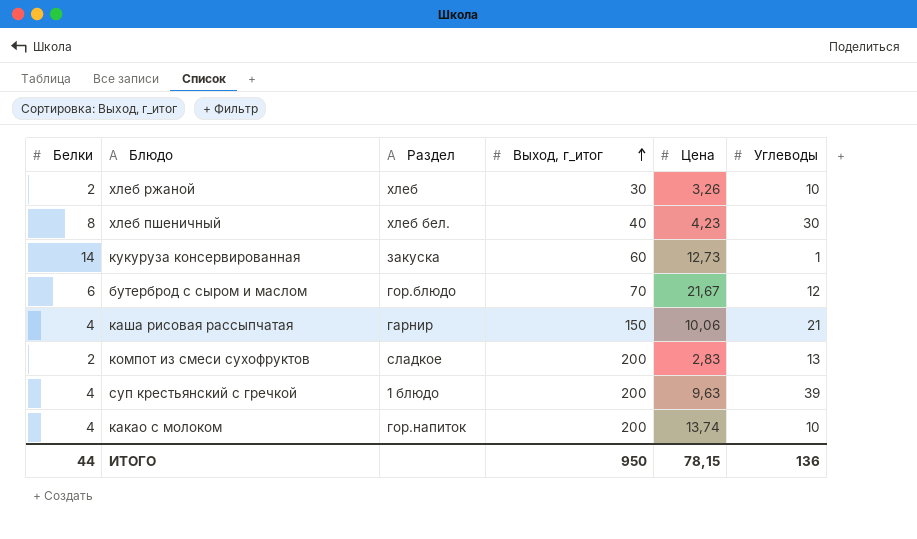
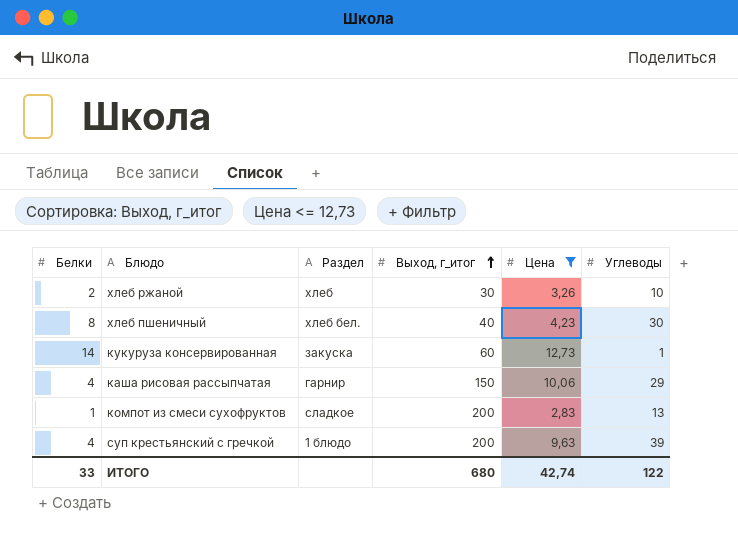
filter: none -> Цена <= 12,73
каша рисовая рассыпчатая | Углеводы: 21 -> 29
компот из смеси сухофруктов | Белки: 2 -> 1
ИТОГО | Белки: 44 -> 33
ИТОГО | Выход, г_итог: 950 -> 680
ИТОГО | Цена: 78,15 -> 42,74
ИТОГО | Углеводы: 136 -> 122

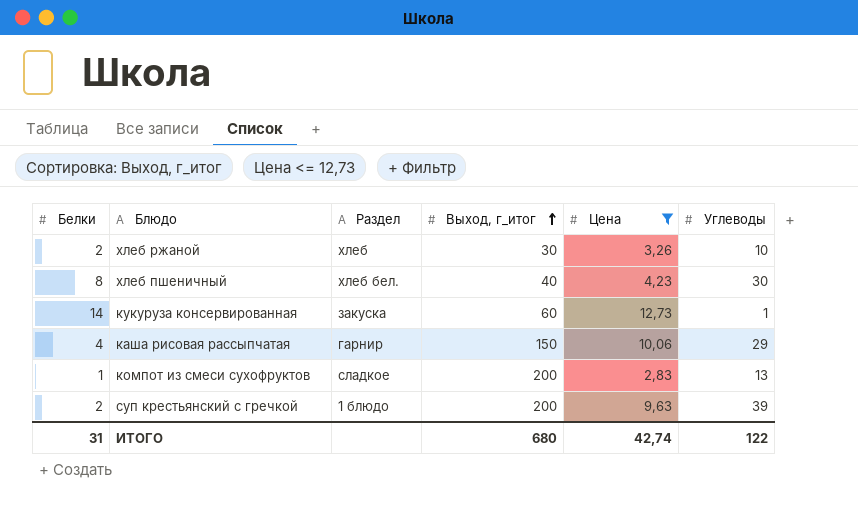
суп крестьянский с гречкой | Белки: 4 -> 2
ИТОГО | Белки: 33 -> 31

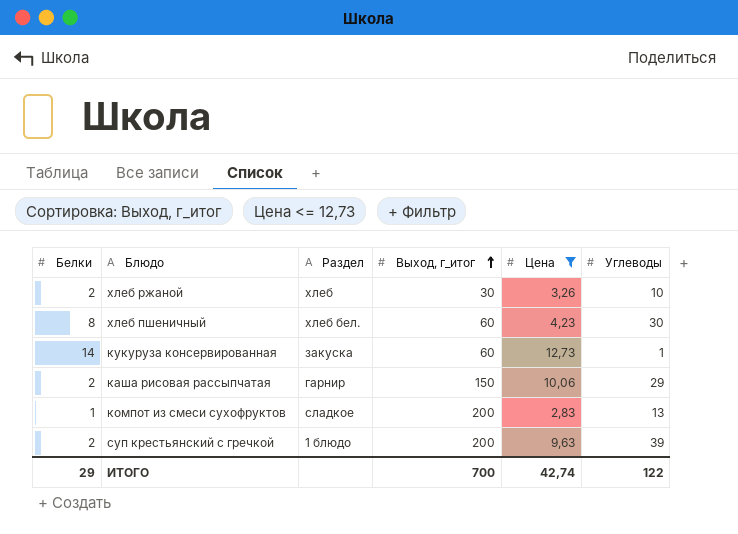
хлеб пшеничный | Выход, г_итог: 40 -> 60
каша рисовая рассыпчатая | Белки: 4 -> 2
ИТОГО | Белки: 31 -> 29
ИТОГО | Выход, г_итог: 680 -> 700

